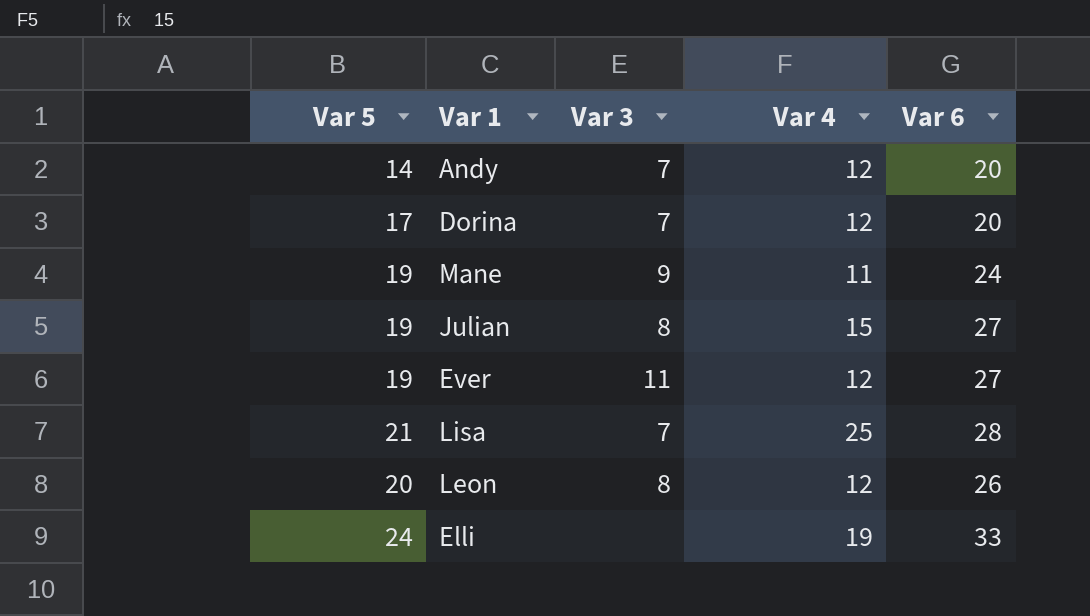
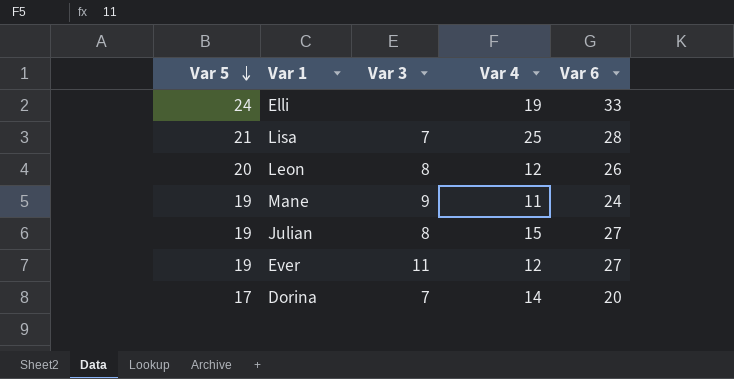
row order: none -> Var 5 descending
row Andy: 14 | 7 | 12 | 20 -> none
Dorina | Var 4: 12 -> 14

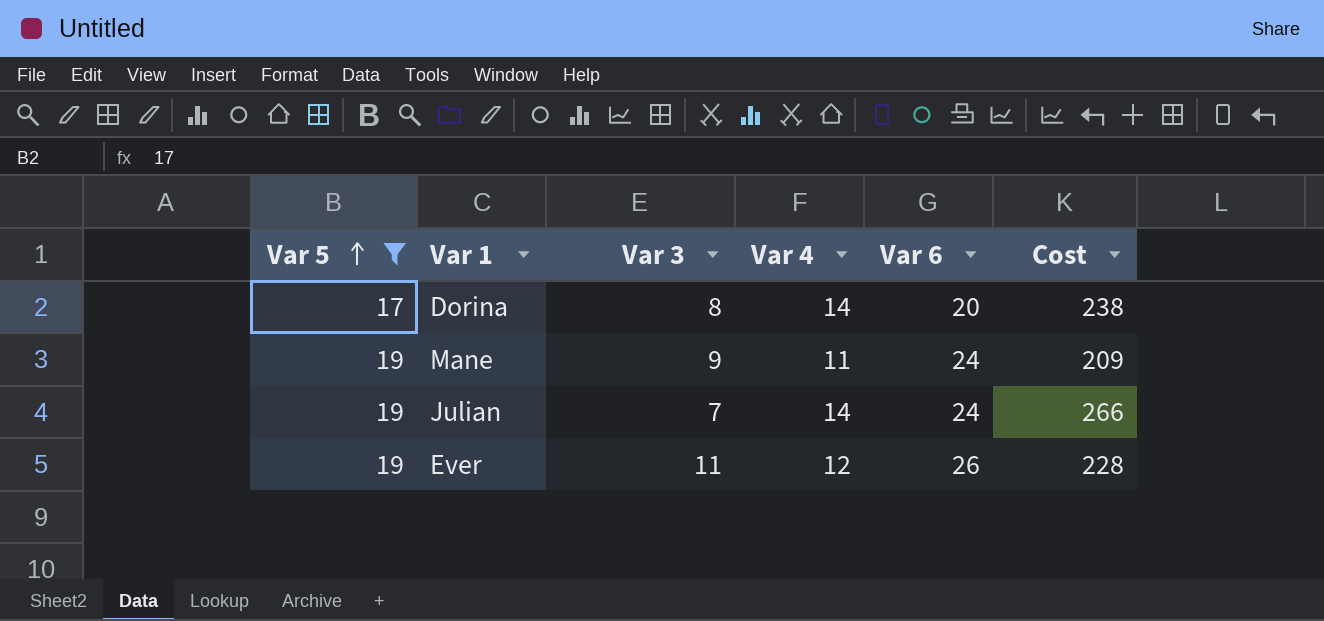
filter: none -> Var 5 <= 19
row order: Var 5 descending -> Var 5 ascending
column Cost | formula: none -> [Var 5] * [Var 4]
Dorina | Var 3: 7 -> 8
Julian | Var 3: 8 -> 7
Julian | Var 4: 15 -> 14
Julian | Var 6: 27 -> 24
Ever | Var 6: 27 -> 26

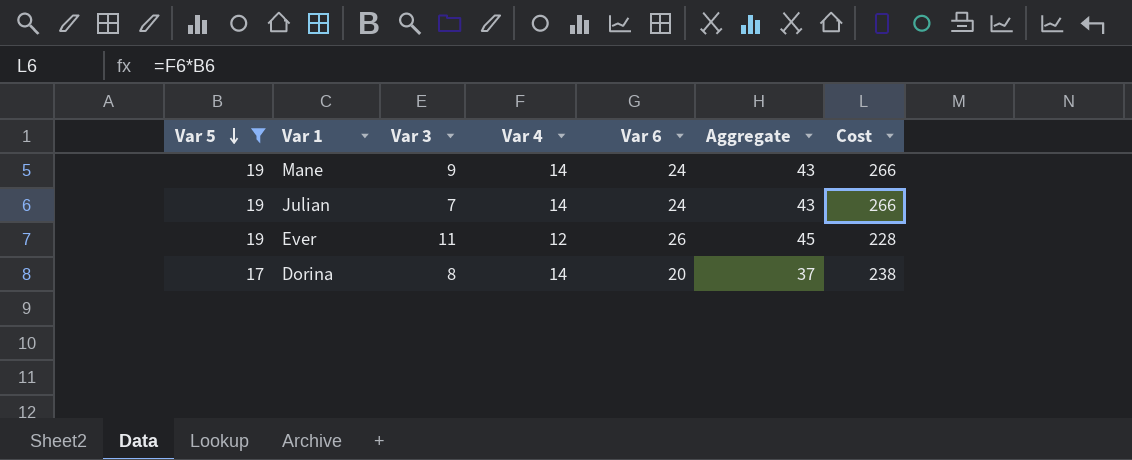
row order: Var 5 ascending -> Var 5 descending
column Aggregate | formula: none -> [Var 5] + [Var 6]
Mane | Var 4: 11 -> 14
Mane | Cost: 209 -> 266

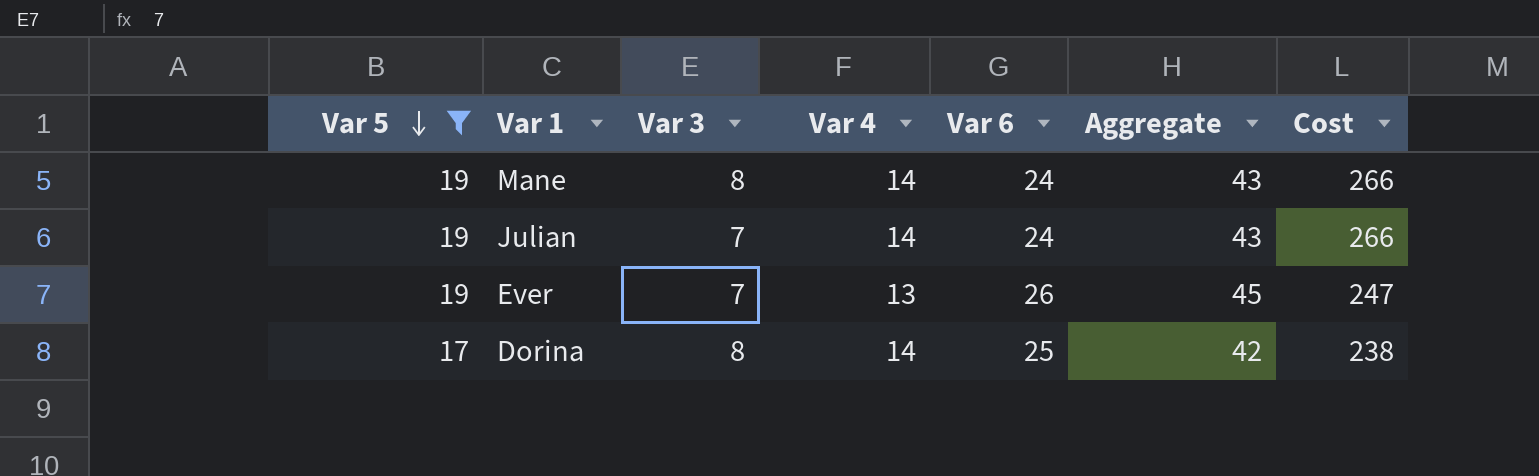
Mane | Var 3: 9 -> 8
Ever | Var 3: 11 -> 7
Ever | Var 4: 12 -> 13
Ever | Cost: 228 -> 247
Dorina | Var 6: 20 -> 25
Dorina | Aggregate: 37 -> 42

